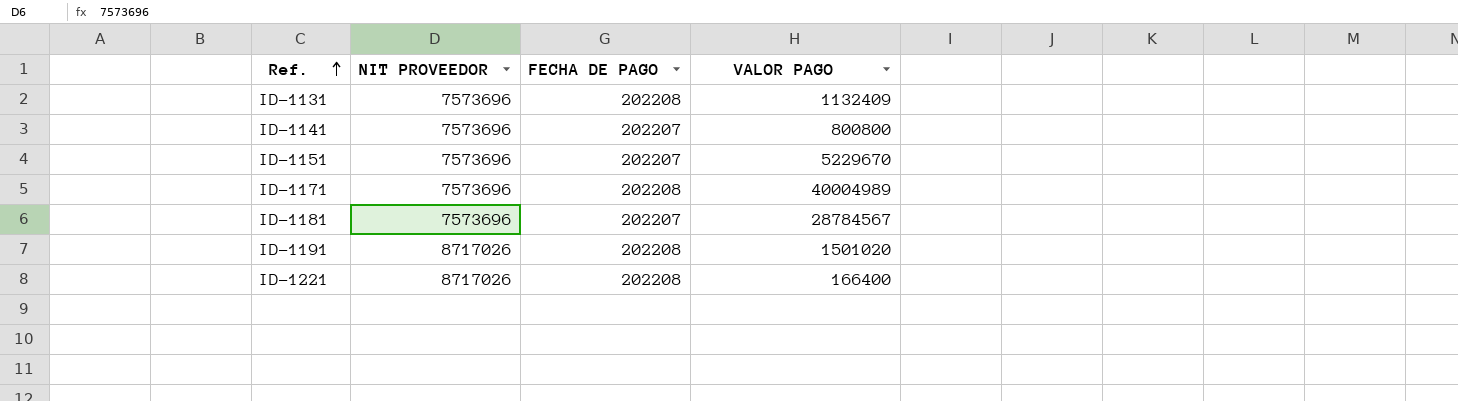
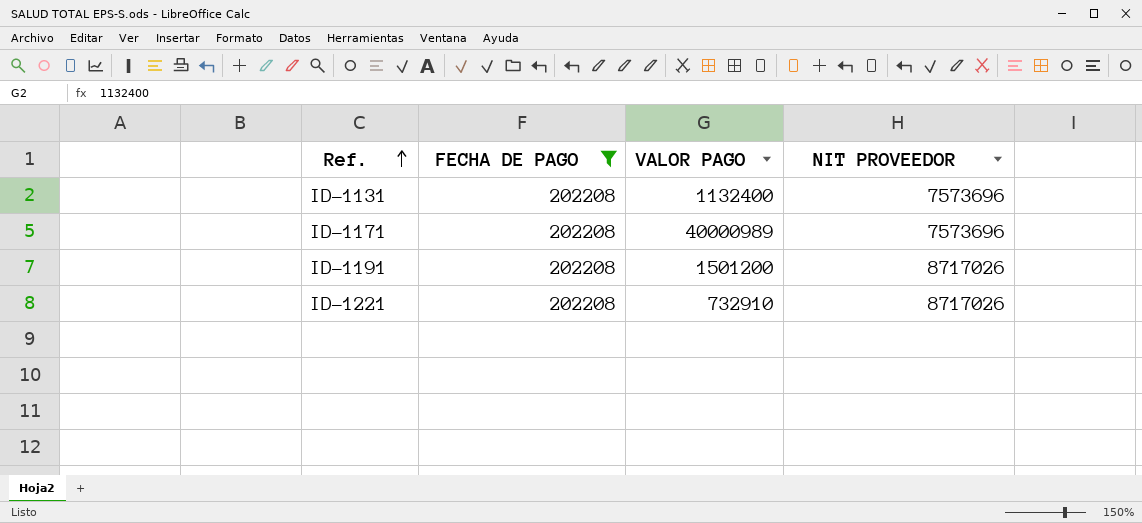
filter: none -> FECHA DE PAGO = 202208
column NIT PROVEEDOR | position: 2 -> 4
ID-1131 | VALOR PAGO: 1132409 -> 1132400
ID-1171 | VALOR PAGO: 40004989 -> 40000989
ID-1191 | VALOR PAGO: 1501020 -> 1501200
ID-1221 | VALOR PAGO: 166400 -> 732910

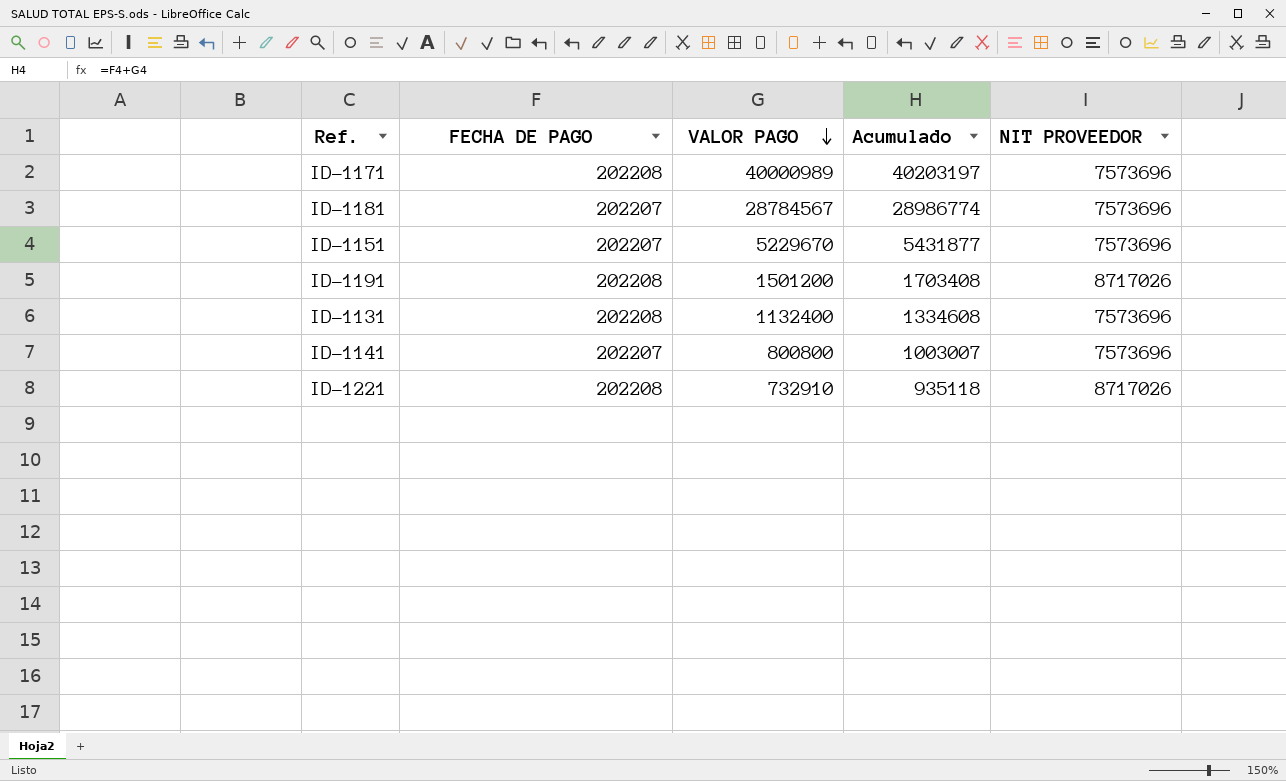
filter: FECHA DE PAGO = 202208 -> none
row order: Ref. ascending -> VALOR PAGO descending
column Acumulado | formula: none -> [FECHA DE PAGO] + [VALOR PAGO]

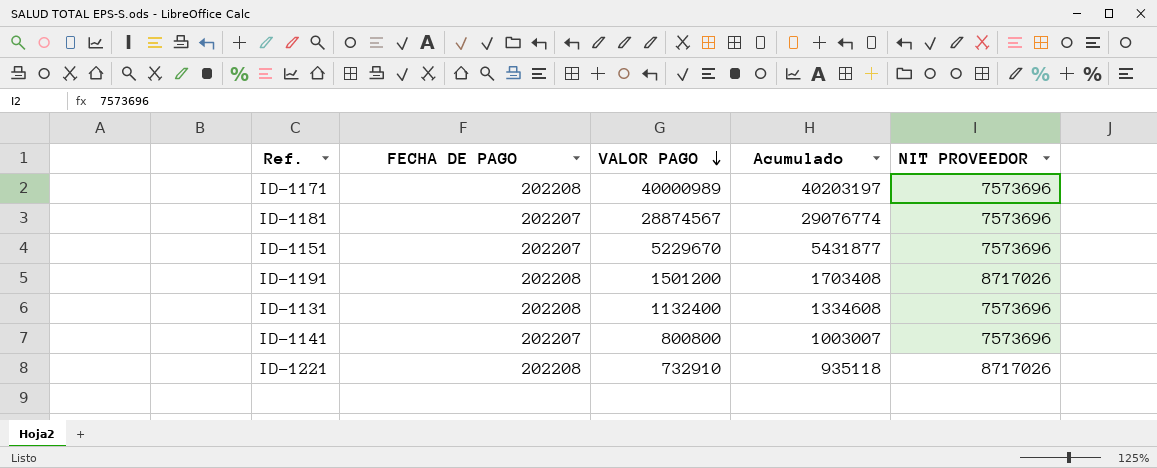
ID-1181 | VALOR PAGO: 28784567 -> 28874567
ID-1181 | Acumulado: 28986774 -> 29076774

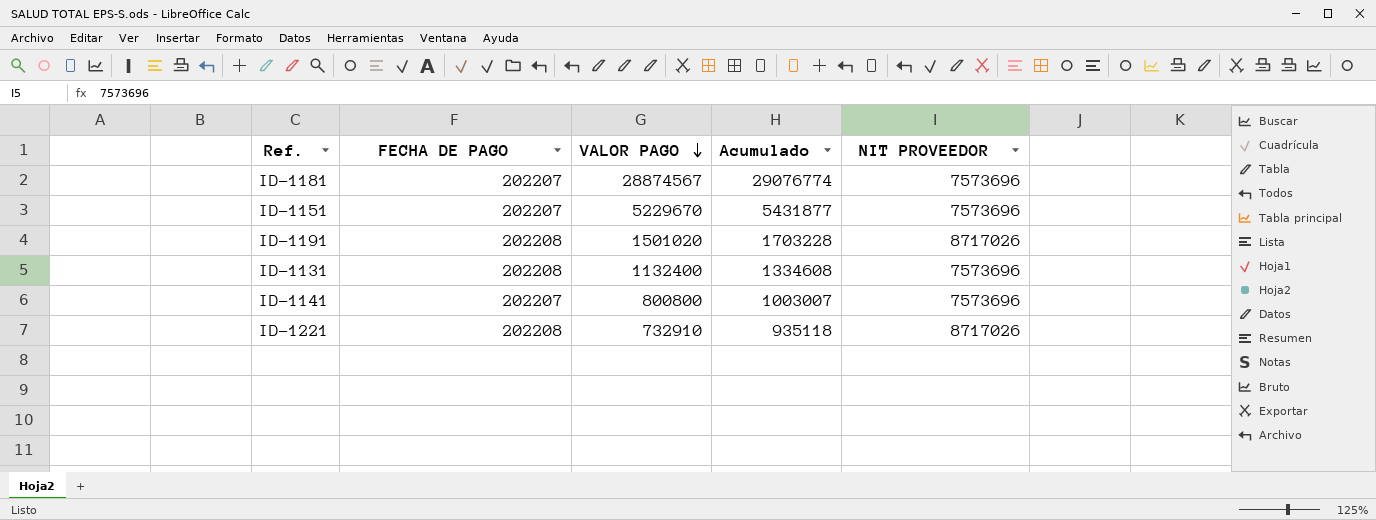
row ID-1171: 202208 | 40000989 | 40203197 | 7573696 -> none
ID-1191 | VALOR PAGO: 1501200 -> 1501020
ID-1191 | Acumulado: 1703408 -> 1703228

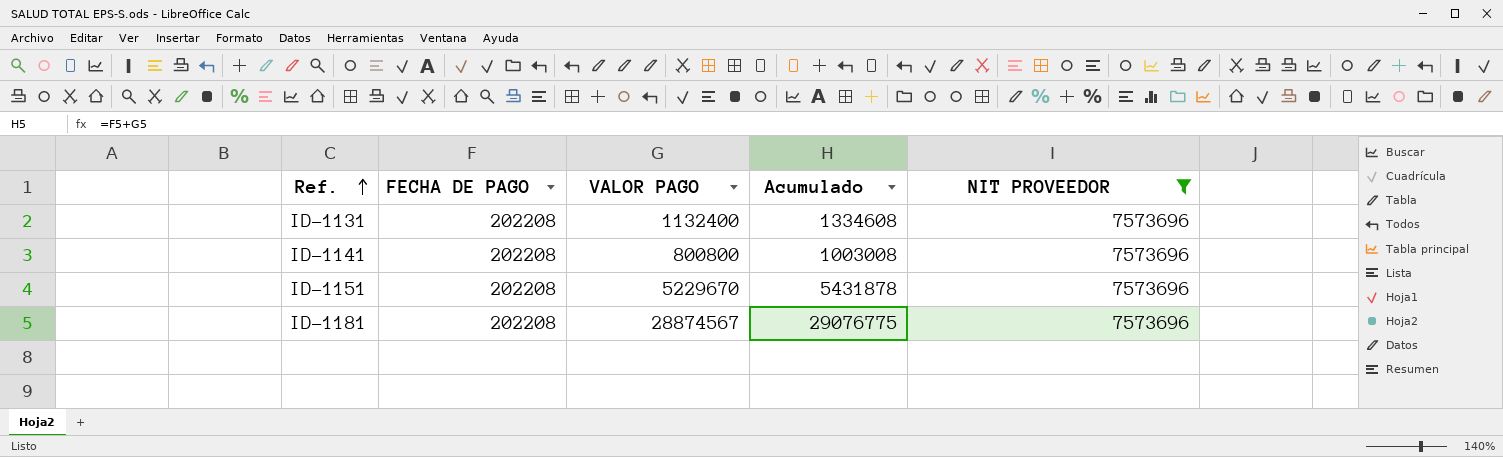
filter: none -> NIT PROVEEDOR = 7573696
row order: VALOR PAGO descending -> Ref. ascending
ID-1141 | FECHA DE PAGO: 202207 -> 202208
ID-1141 | Acumulado: 1003007 -> 1003008
ID-1151 | FECHA DE PAGO: 202207 -> 202208
ID-1151 | Acumulado: 5431877 -> 5431878
ID-1181 | FECHA DE PAGO: 202207 -> 202208
ID-1181 | Acumulado: 29076774 -> 29076775

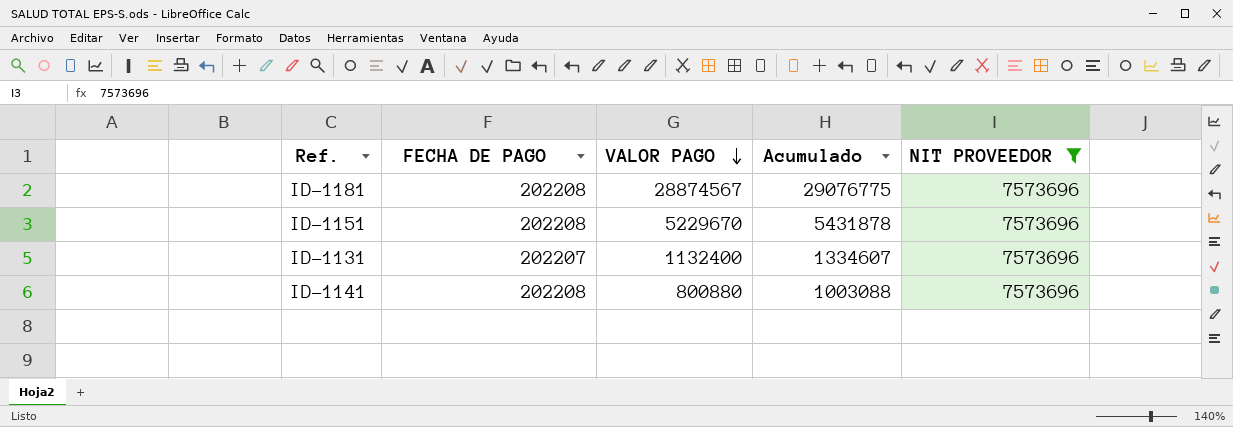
row order: Ref. ascending -> VALOR PAGO descending
ID-1131 | FECHA DE PAGO: 202208 -> 202207
ID-1131 | Acumulado: 1334608 -> 1334607
ID-1141 | VALOR PAGO: 800800 -> 800880
ID-1141 | Acumulado: 1003008 -> 1003088

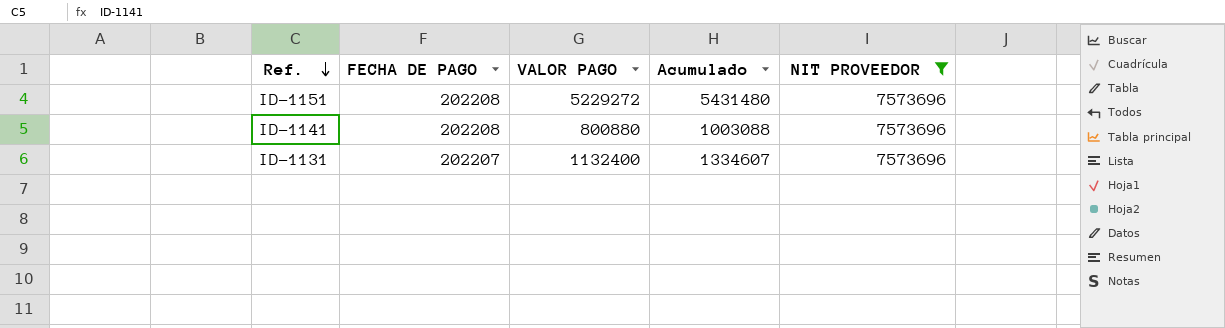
row order: VALOR PAGO descending -> Ref. descending
row ID-1181: 202208 | 28874567 | 29076775 | 7573696 -> none
ID-1151 | VALOR PAGO: 5229670 -> 5229272
ID-1151 | Acumulado: 5431878 -> 5431480

